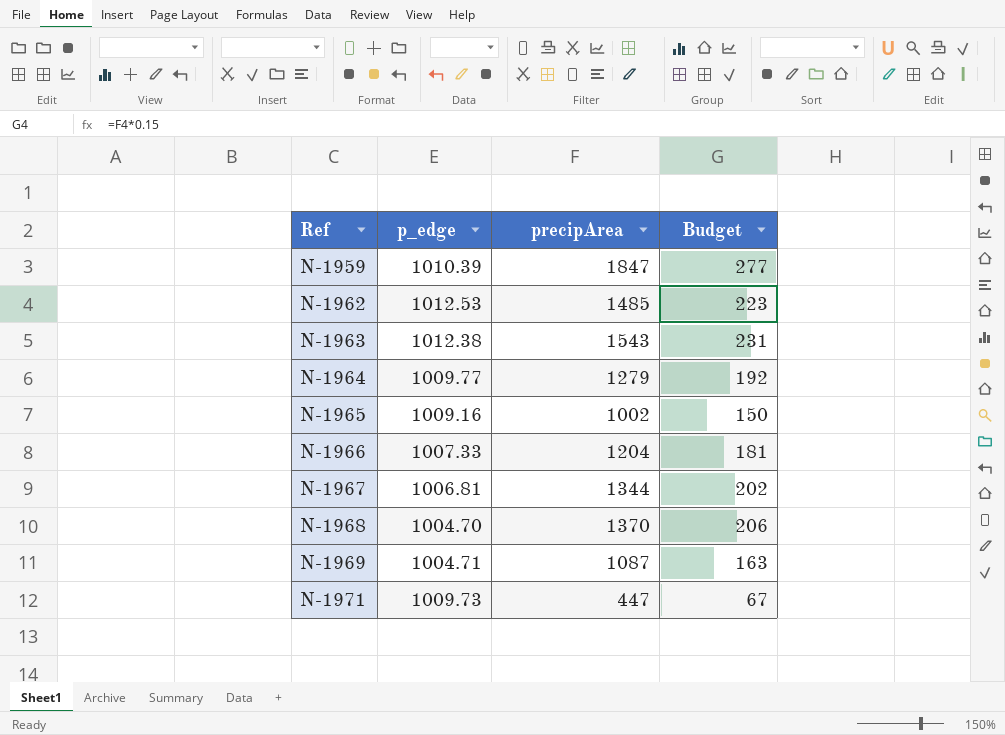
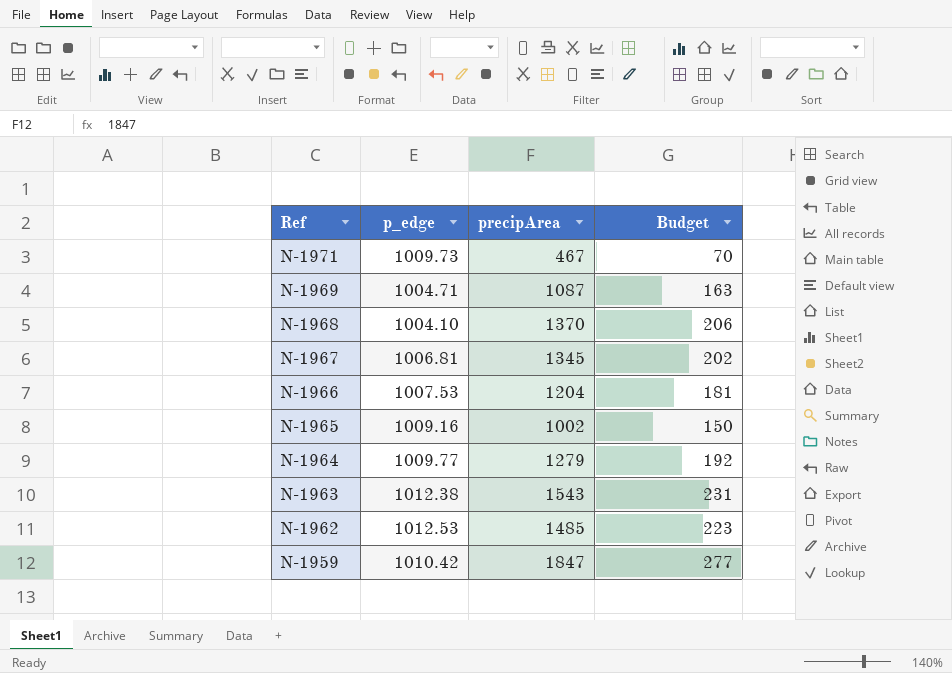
row order: Ref ascending -> Ref descending
N-1971 | precipArea: 447 -> 467
N-1971 | Budget: 67 -> 70
N-1968 | p_edge: 1004.70 -> 1004.10
N-1967 | precipArea: 1344 -> 1345
N-1966 | p_edge: 1007.33 -> 1007.53
N-1959 | p_edge: 1010.39 -> 1010.42

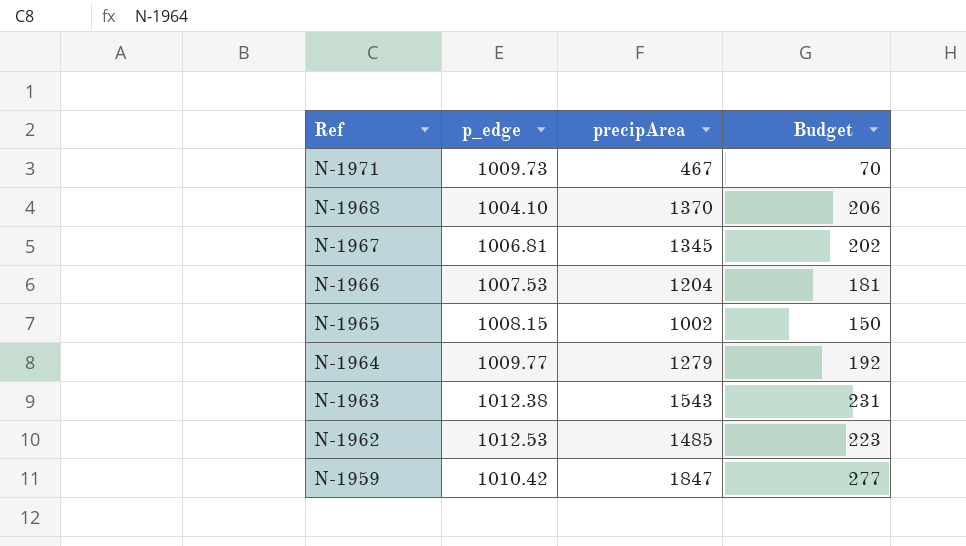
row N-1969: 1004.71 | 1087 | 163 -> none
N-1965 | p_edge: 1009.16 -> 1008.15

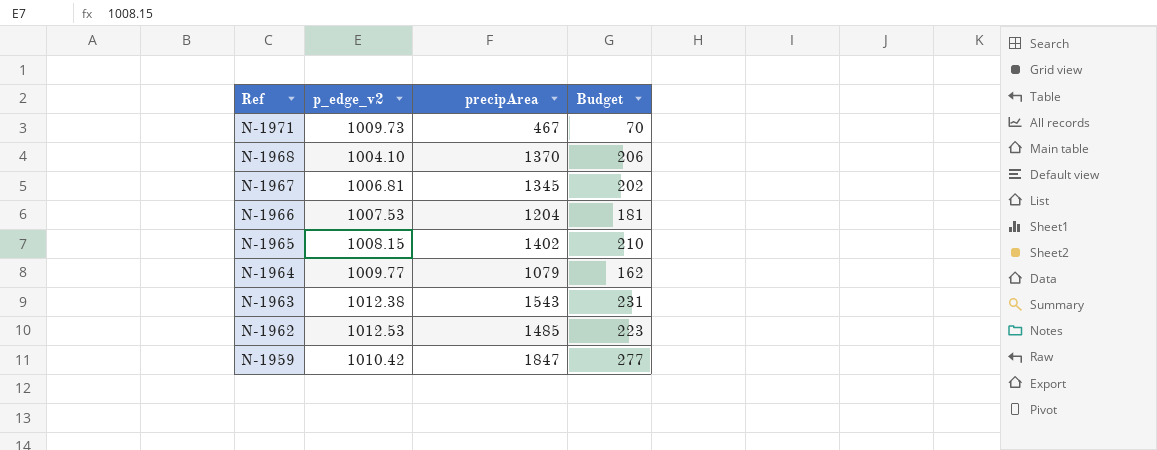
column name: p_edge -> p_edge_v2
N-1965 | precipArea: 1002 -> 1402
N-1965 | Budget: 150 -> 210
N-1964 | precipArea: 1279 -> 1079
N-1964 | Budget: 192 -> 162

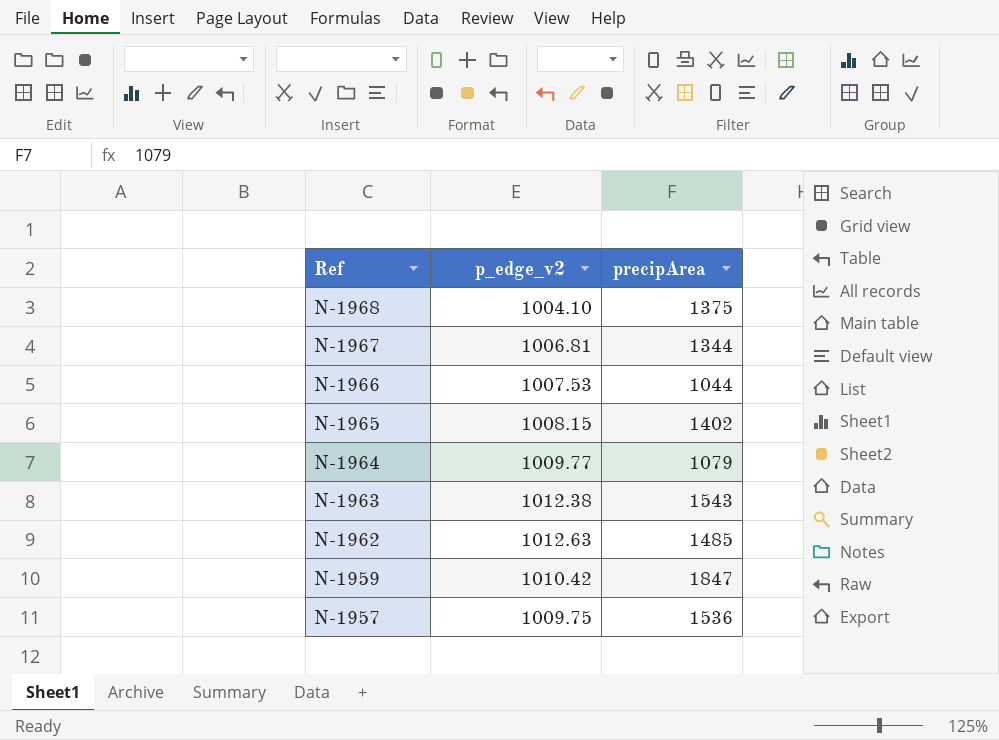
column Budget | formula: [precipArea] * 0.15 -> none
row N-1971: 1009.73 | 467 | 70 -> none
N-1968 | precipArea: 1370 -> 1375
N-1967 | precipArea: 1345 -> 1344
N-1966 | precipArea: 1204 -> 1044
N-1962 | p_edge_v2: 1012.53 -> 1012.63
row N-1957: none -> 1009.75 | 1536

